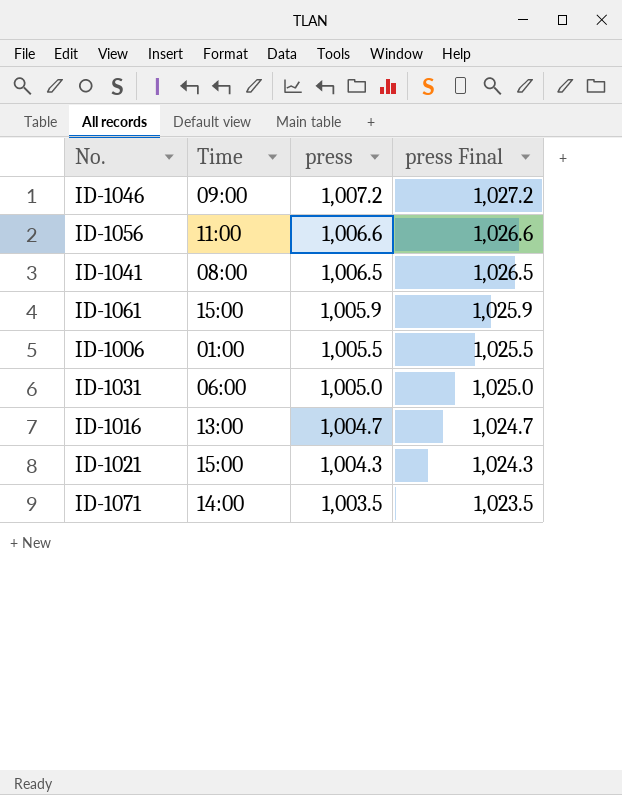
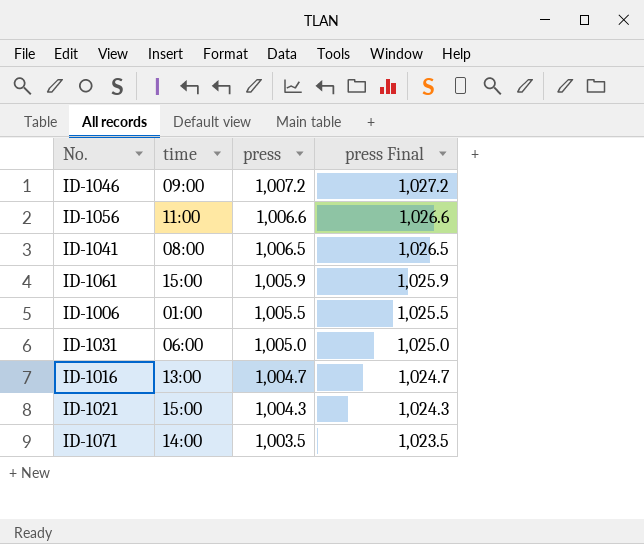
column name: Time -> time

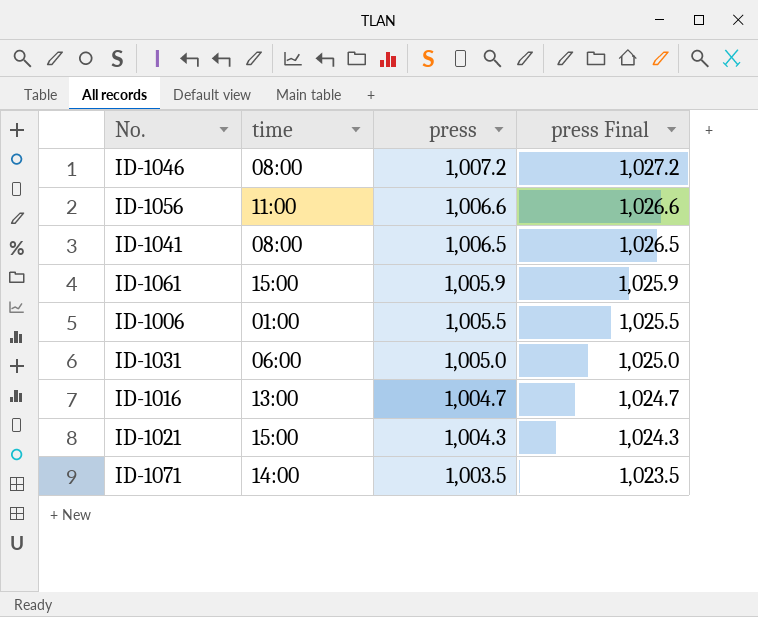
ID-1046 | time: 09:00 -> 08:00

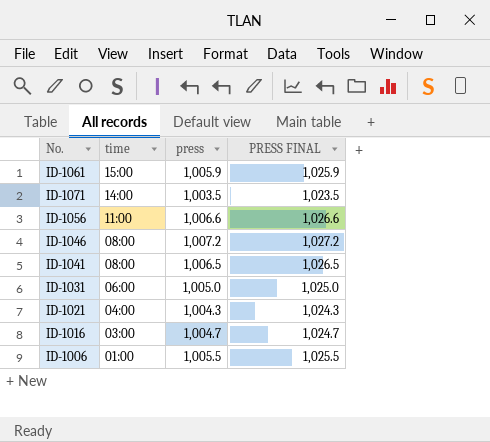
row order: press descending -> time descending
column name: press Final -> PRESS FINAL
ID-1021 | time: 15:00 -> 04:00
ID-1016 | time: 13:00 -> 03:00

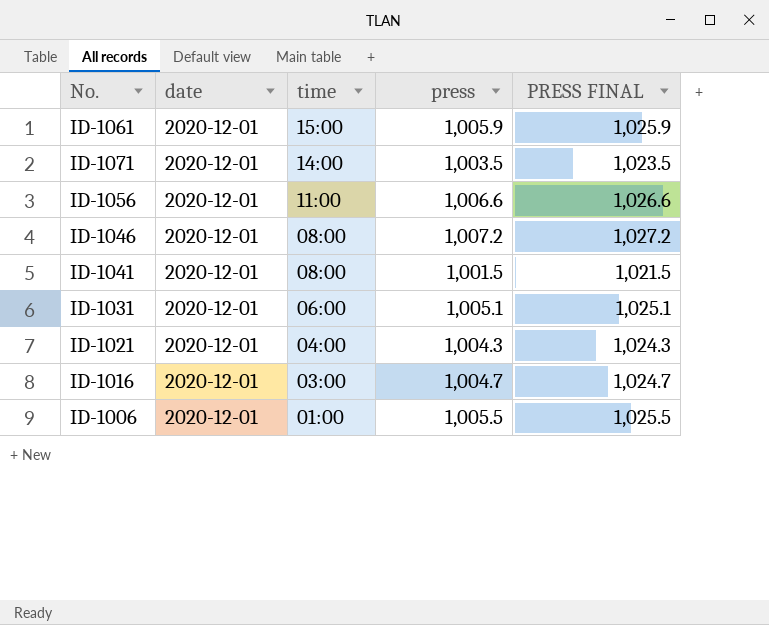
column date | position: none -> 2
ID-1041 | press: 1,006.5 -> 1,001.5
ID-1041 | PRESS FINAL: 1,026.5 -> 1,021.5
ID-1031 | press: 1,005.0 -> 1,005.1
ID-1031 | PRESS FINAL: 1,025.0 -> 1,025.1

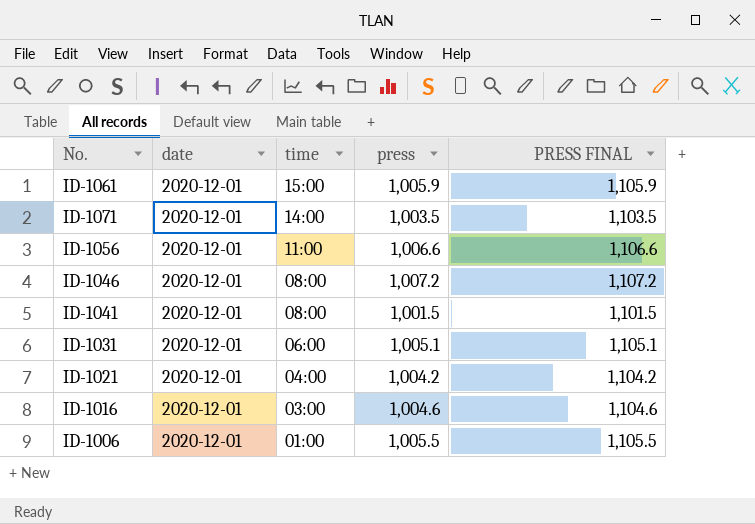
column PRESS FINAL | formula: [press] + 20 -> [press] + 100
ID-1021 | press: 1,004.3 -> 1,004.2
ID-1016 | press: 1,004.7 -> 1,004.6

